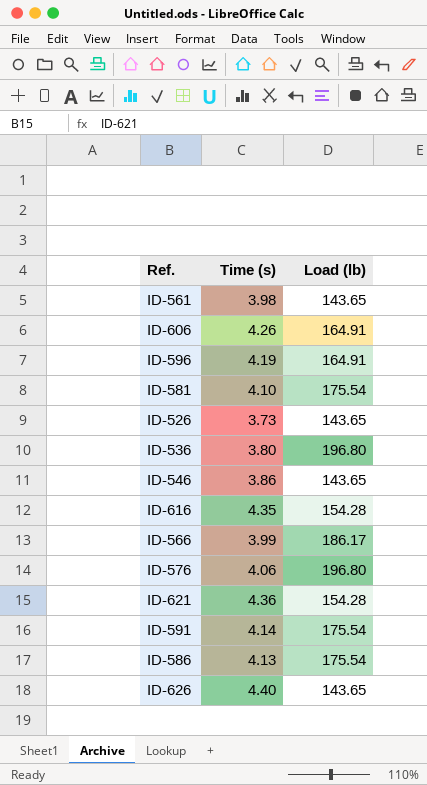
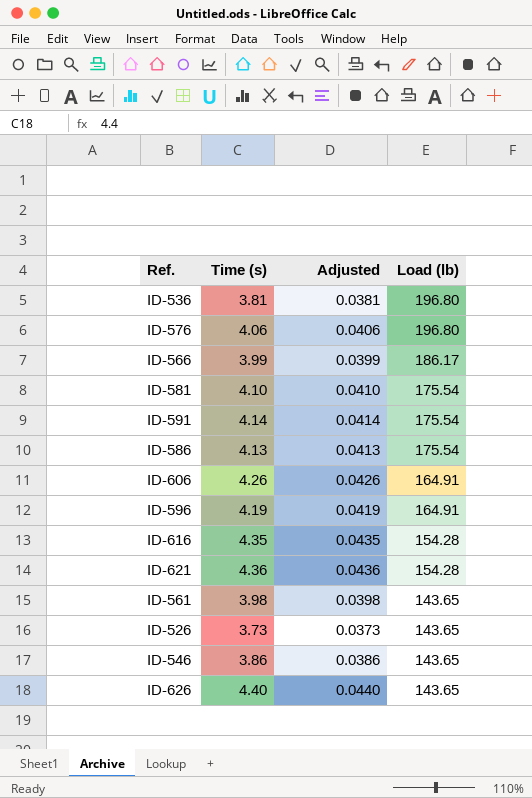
row order: none -> Load (lb) descending
column Adjusted | formula: none -> [Time (s)] * 0.01
ID-536 | Time (s): 3.80 -> 3.81

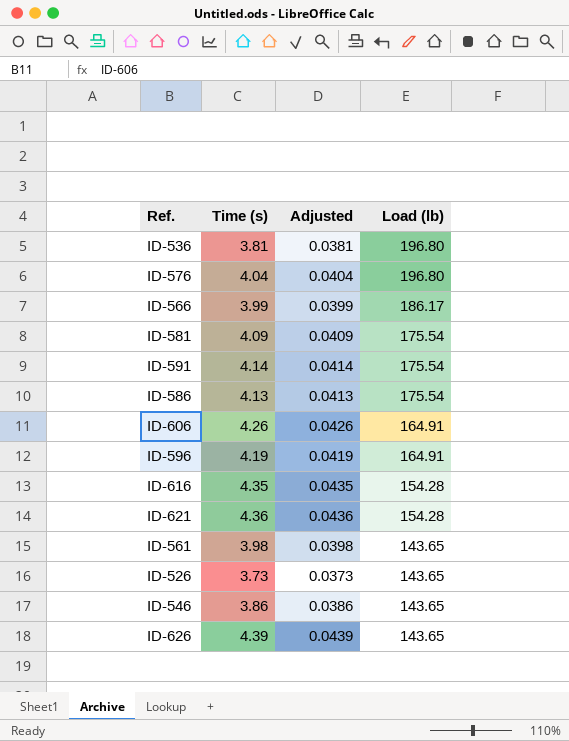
ID-576 | Time (s): 4.06 -> 4.04
ID-576 | Adjusted: 0.0406 -> 0.0404
ID-581 | Time (s): 4.10 -> 4.09
ID-581 | Adjusted: 0.0410 -> 0.0409
ID-626 | Time (s): 4.40 -> 4.39
ID-626 | Adjusted: 0.0440 -> 0.0439

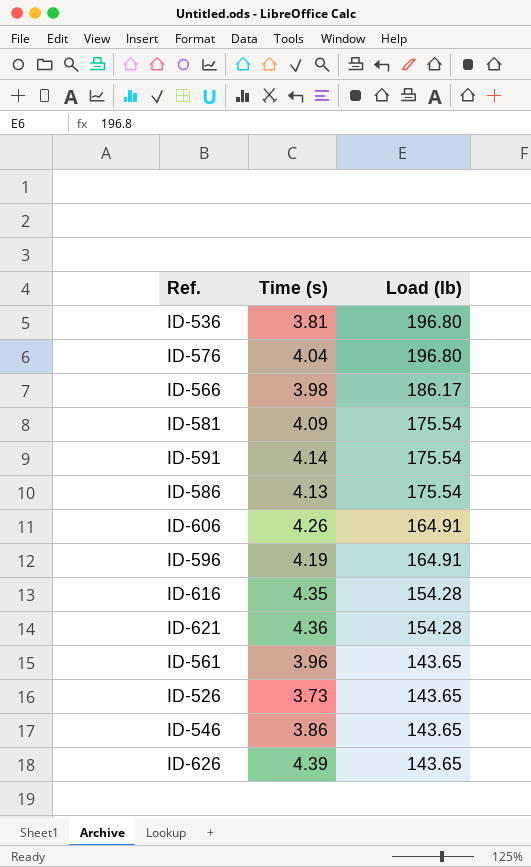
column Adjusted | formula: [Time (s)] * 0.01 -> none
ID-566 | Time (s): 3.99 -> 3.98
ID-561 | Time (s): 3.98 -> 3.96

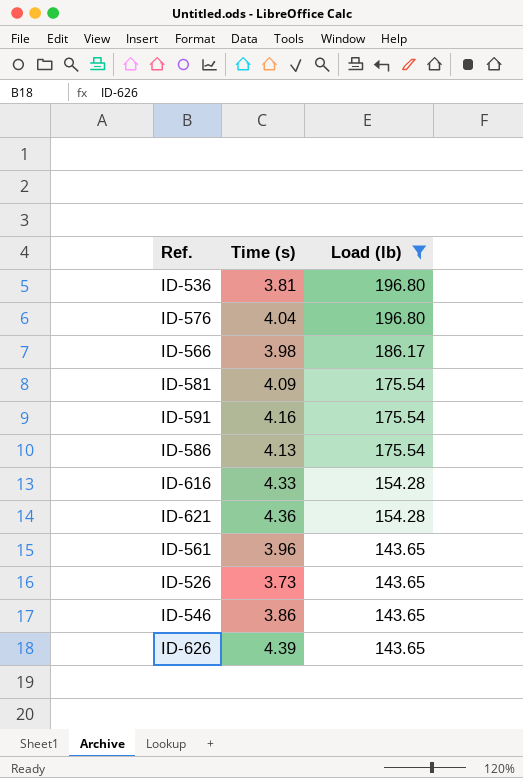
filter: none -> Load (lb) != 164.91
ID-591 | Time (s): 4.14 -> 4.16
ID-616 | Time (s): 4.35 -> 4.33

